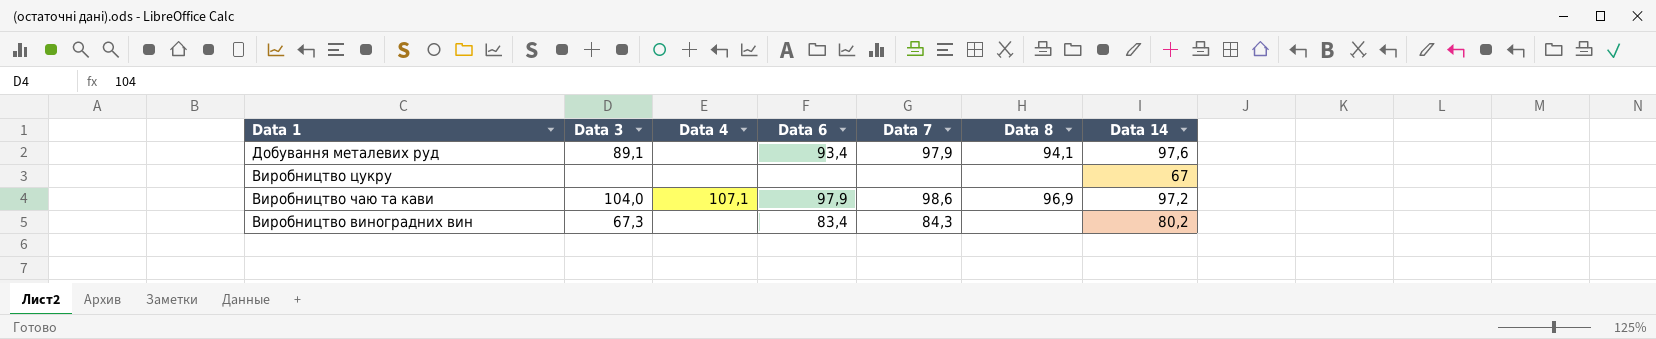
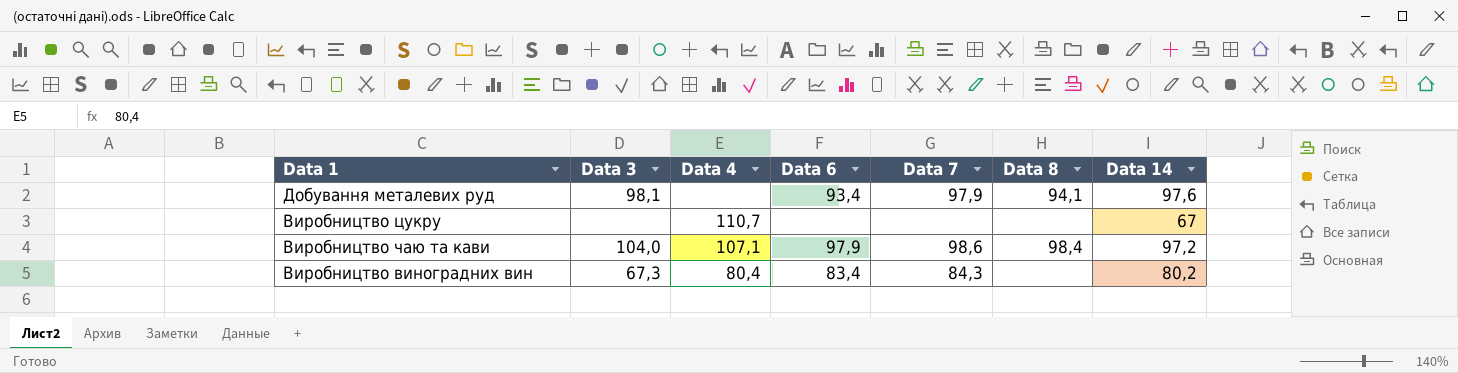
Добування металевих руд | Data 3: 89,1 -> 98,1
Виробництво цукру | Data 4: none -> 110,7
Виробництво чаю та кави | Data 8: 96,9 -> 98,4
Виробництво виноградних вин | Data 4: none -> 80,4

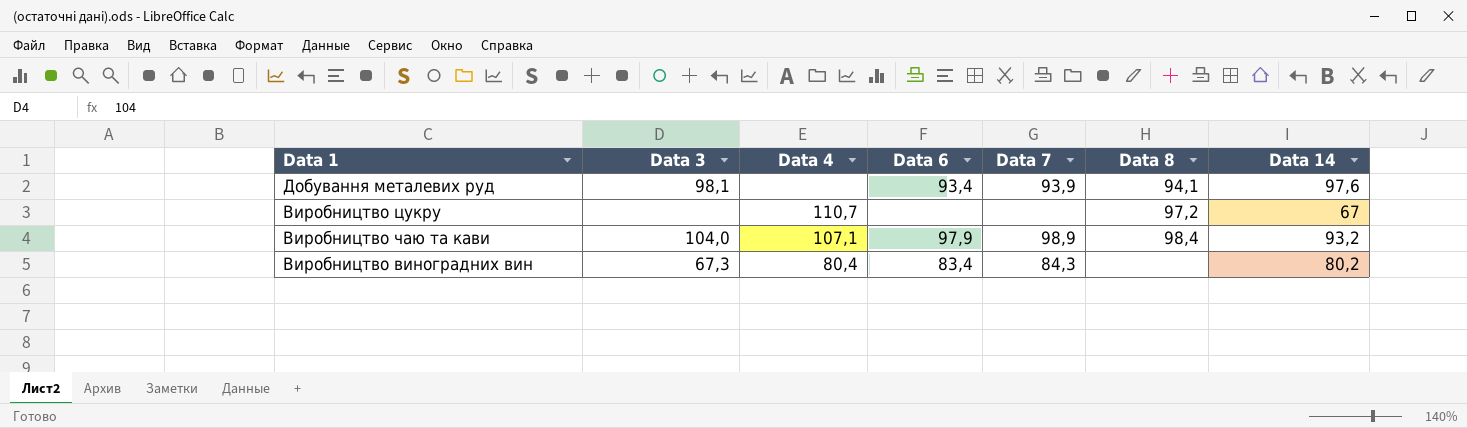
Добування металевих руд | Data 7: 97,9 -> 93,9
Виробництво цукру | Data 8: none -> 97,2
Виробництво чаю та кави | Data 7: 98,6 -> 98,9
Виробництво чаю та кави | Data 14: 97,2 -> 93,2

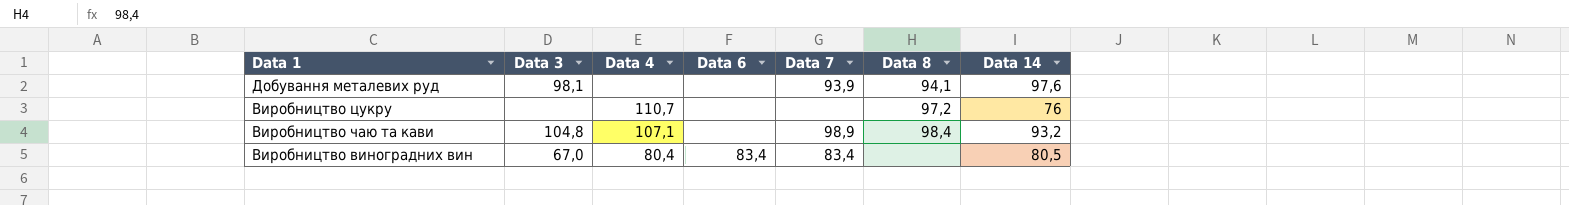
Добування металевих руд | Data 6: 93,4 -> none
Виробництво цукру | Data 14: 67 -> 76
Виробництво чаю та кави | Data 3: 104,0 -> 104,8
Виробництво чаю та кави | Data 6: 97,9 -> none
Виробництво виноградних вин | Data 3: 67,3 -> 67,0
Виробництво виноградних вин | Data 7: 84,3 -> 83,4
Виробництво виноградних вин | Data 14: 80,2 -> 80,5

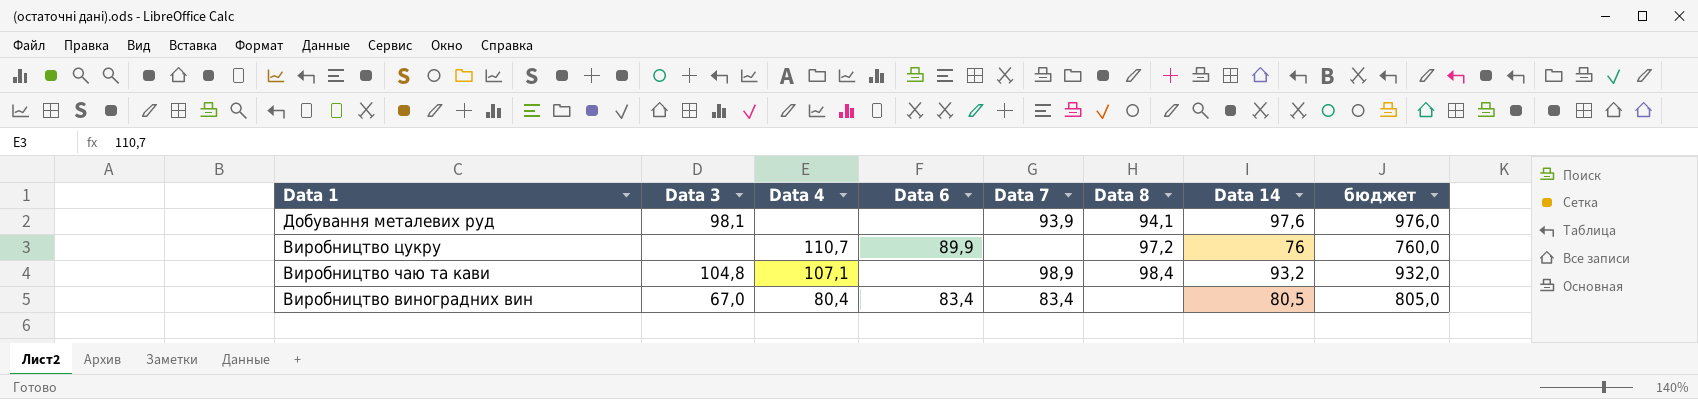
column бюджет | formula: none -> [Data 14] * 10
Виробництво цукру | Data 6: none -> 89,9

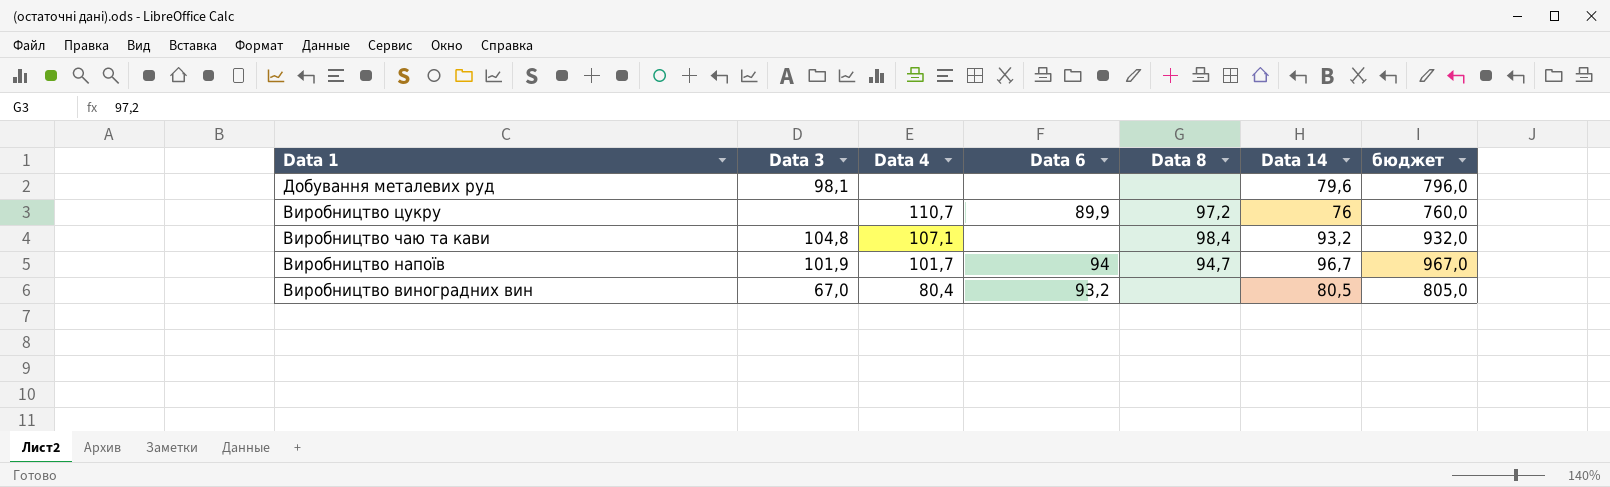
column Data 7 | position: 5 -> none
Добування металевих руд | Data 8: 94,1 -> none
Добування металевих руд | Data 14: 97,6 -> 79,6
Добування металевих руд | бюджет: 976,0 -> 796,0
row Виробництво напоїв: none -> 101,9 | 101,7 | 94 | 94,7 | 96,7 | 967,0
Виробництво виноградних вин | Data 6: 83,4 -> 93,2

